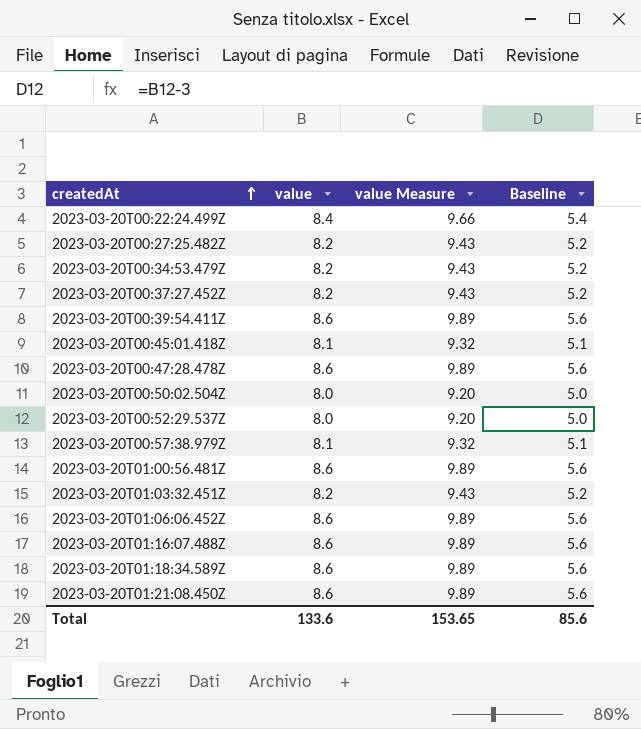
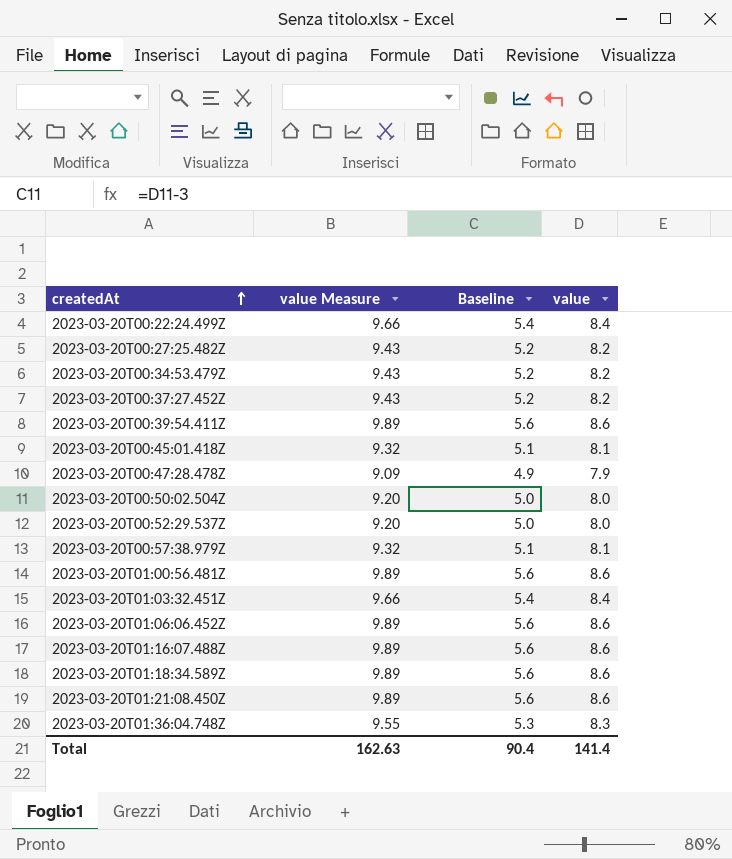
column value | position: 2 -> 4
2023-03-20T00:47:28.478Z | value Measure: 9.89 -> 9.09
2023-03-20T00:47:28.478Z | Baseline: 5.6 -> 4.9
2023-03-20T00:47:28.478Z | value: 8.6 -> 7.9
2023-03-20T01:03:32.451Z | value Measure: 9.43 -> 9.66
2023-03-20T01:03:32.451Z | Baseline: 5.2 -> 5.4
2023-03-20T01:03:32.451Z | value: 8.2 -> 8.4
row 2023-03-20T01:36:04.748Z: none -> 9.55 | 5.3 | 8.3
Total | value Measure: 153.65 -> 162.63
Total | Baseline: 85.6 -> 90.4
Total | value: 133.6 -> 141.4

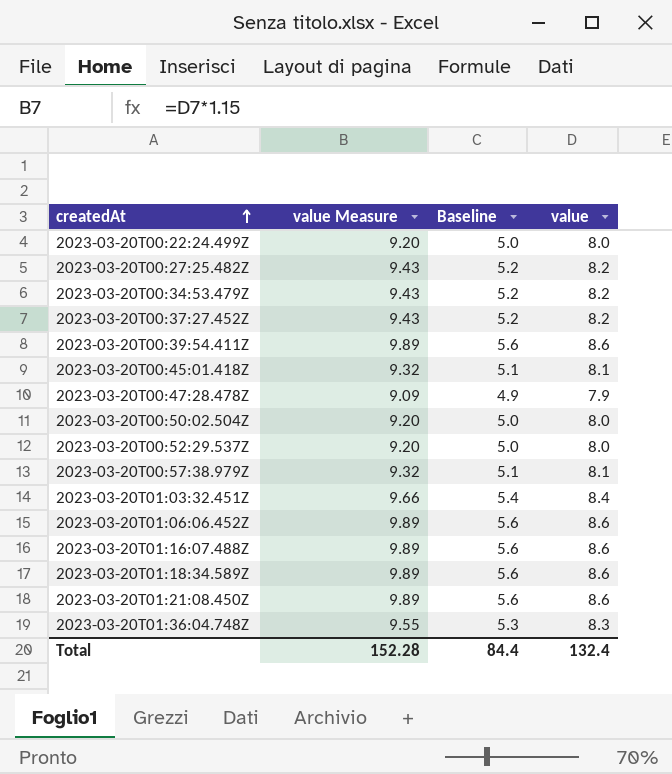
row 2023-03-20T01:00:56.481Z: 9.89 | 5.6 | 8.6 -> none
2023-03-20T00:22:24.499Z | value Measure: 9.66 -> 9.20
2023-03-20T00:22:24.499Z | Baseline: 5.4 -> 5.0
2023-03-20T00:22:24.499Z | value: 8.4 -> 8.0
Total | value Measure: 162.63 -> 152.28
Total | Baseline: 90.4 -> 84.4
Total | value: 141.4 -> 132.4

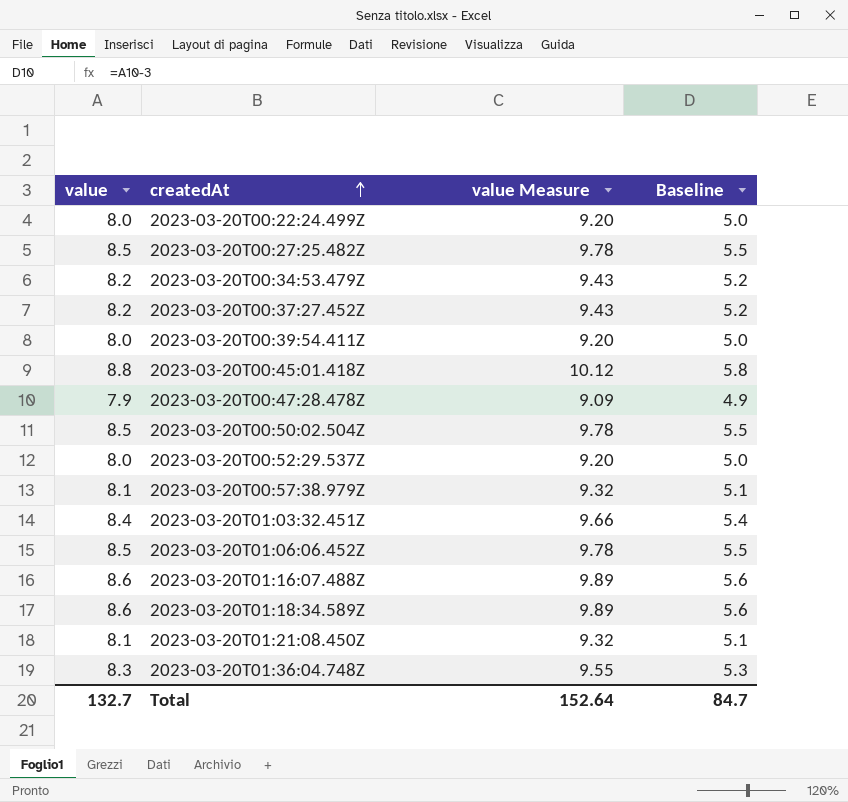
column value | position: 4 -> 1
2023-03-20T00:27:25.482Z | value: 8.2 -> 8.5
2023-03-20T00:27:25.482Z | value Measure: 9.43 -> 9.78
2023-03-20T00:27:25.482Z | Baseline: 5.2 -> 5.5
2023-03-20T00:39:54.411Z | value: 8.6 -> 8.0
2023-03-20T00:39:54.411Z | value Measure: 9.89 -> 9.20
2023-03-20T00:39:54.411Z | Baseline: 5.6 -> 5.0
2023-03-20T00:45:01.418Z | value: 8.1 -> 8.8
2023-03-20T00:45:01.418Z | value Measure: 9.32 -> 10.12
2023-03-20T00:45:01.418Z | Baseline: 5.1 -> 5.8
2023-03-20T00:50:02.504Z | value: 8.0 -> 8.5
2023-03-20T00:50:02.504Z | value Measure: 9.20 -> 9.78
2023-03-20T00:50:02.504Z | Baseline: 5.0 -> 5.5
2023-03-20T01:06:06.452Z | value: 8.6 -> 8.5
2023-03-20T01:06:06.452Z | value Measure: 9.89 -> 9.78
2023-03-20T01:06:06.452Z | Baseline: 5.6 -> 5.5
2023-03-20T01:21:08.450Z | value: 8.6 -> 8.1
2023-03-20T01:21:08.450Z | value Measure: 9.89 -> 9.32
2023-03-20T01:21:08.450Z | Baseline: 5.6 -> 5.1
Total | value: 132.4 -> 132.7
Total | value Measure: 152.28 -> 152.64
Total | Baseline: 84.4 -> 84.7

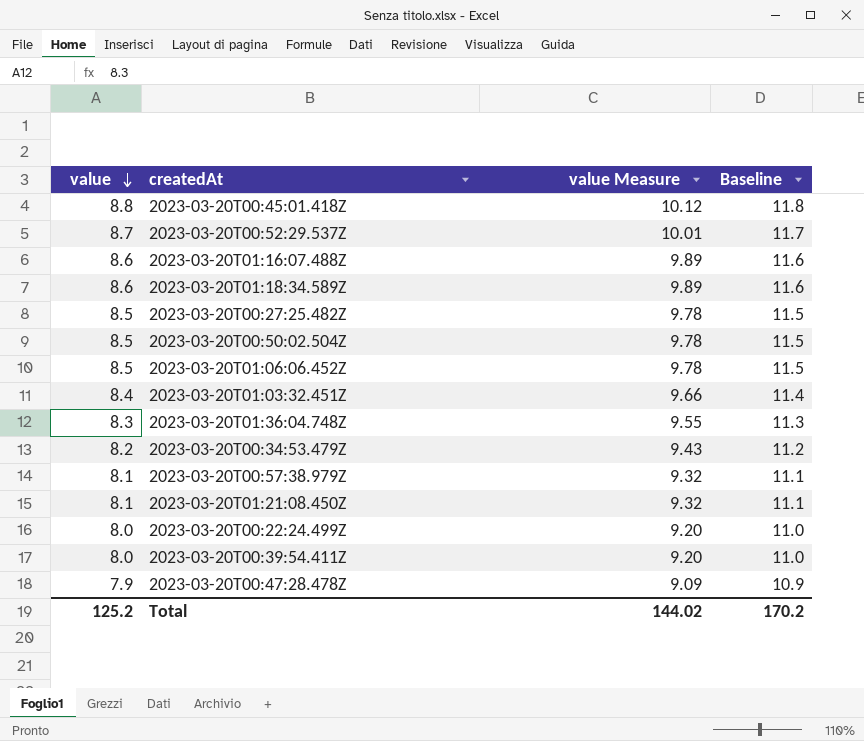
row order: createdAt ascending -> value descending
column Baseline | formula: [value] - 3 -> [value] + 3
row 2023-03-20T00:37:27.452Z: 8.2 | 9.43 | 5.2 -> none
2023-03-20T00:52:29.537Z | value: 8.0 -> 8.7
2023-03-20T00:52:29.537Z | value Measure: 9.20 -> 10.01
Total | value: 132.7 -> 125.2
Total | value Measure: 152.64 -> 144.02
Total | Baseline: 84.7 -> 170.2

